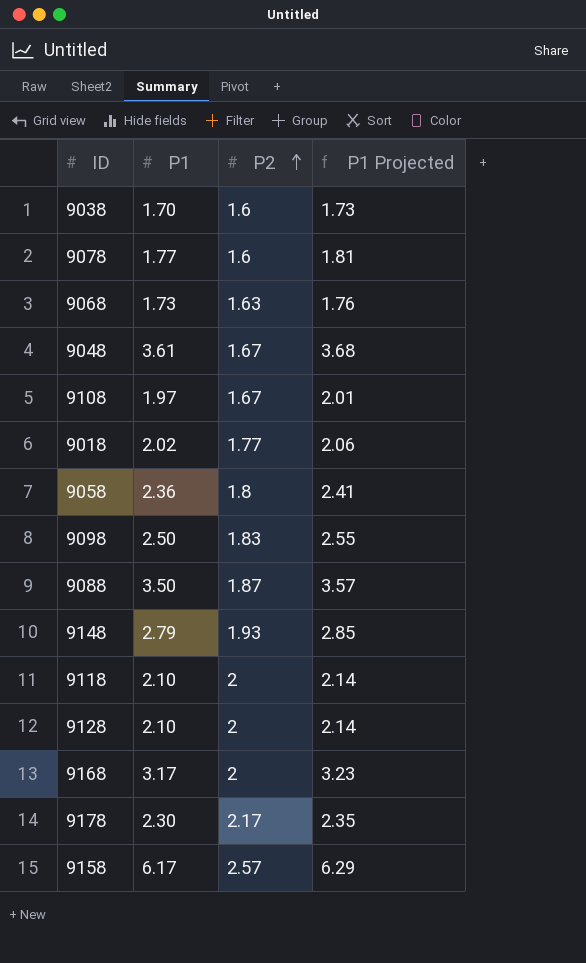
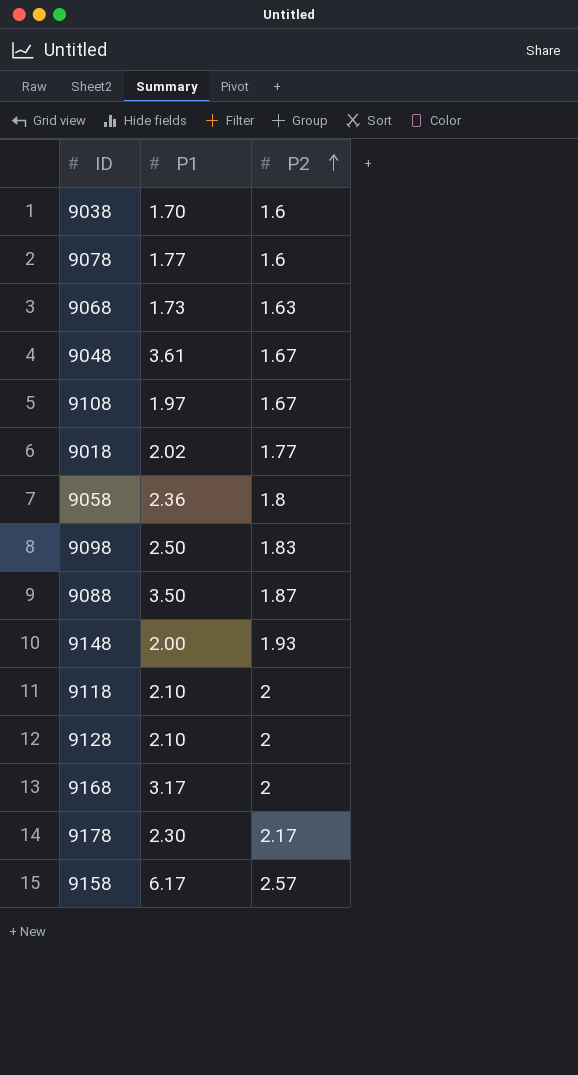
column P1 Projected | formula: [P1] * 1.02 -> none
9148 | P1: 2.79 -> 2.00

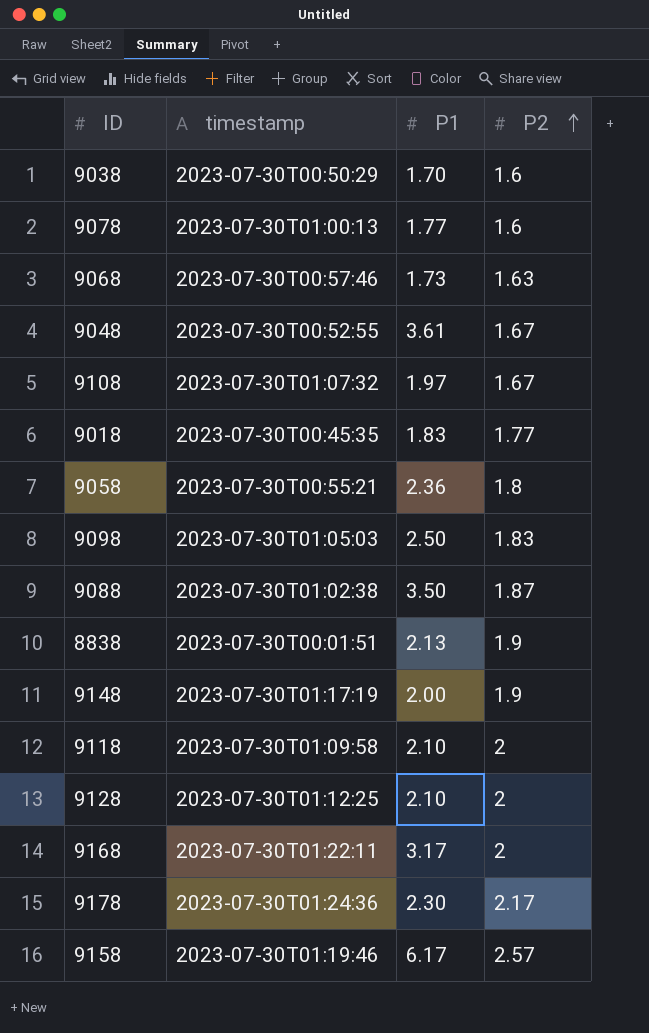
column timestamp | position: none -> 2
9018 | P1: 2.02 -> 1.83
row 8838: none -> 2023-07-30T00:01:51 | 2.13 | 1.9
9148 | P2: 1.93 -> 1.9

